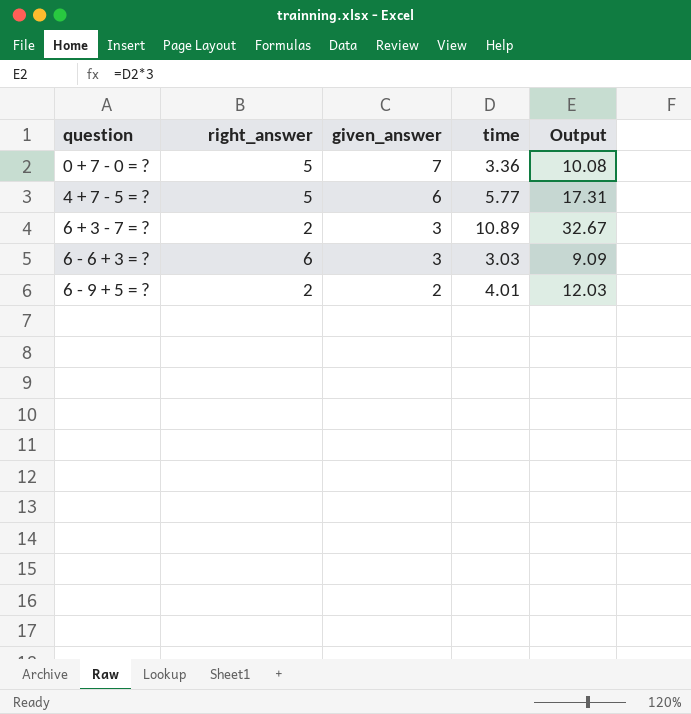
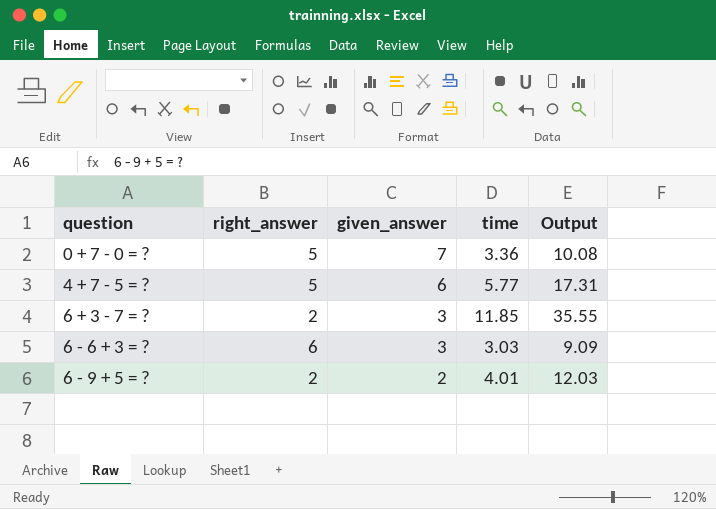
6 + 3 - 7 = ? | time: 10.89 -> 11.85
6 + 3 - 7 = ? | Output: 32.67 -> 35.55

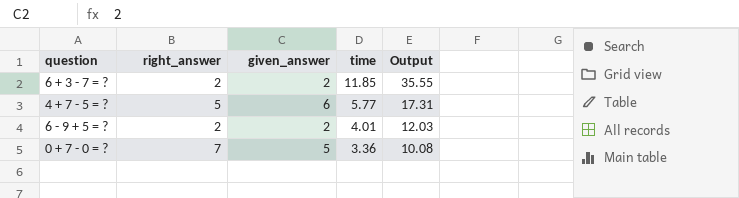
row order: question ascending -> time descending
row 6 - 6 + 3 = ?: 6 | 3 | 3.03 | 9.09 -> none
6 + 3 - 7 = ? | given_answer: 3 -> 2
0 + 7 - 0 = ? | right_answer: 5 -> 7
0 + 7 - 0 = ? | given_answer: 7 -> 5

